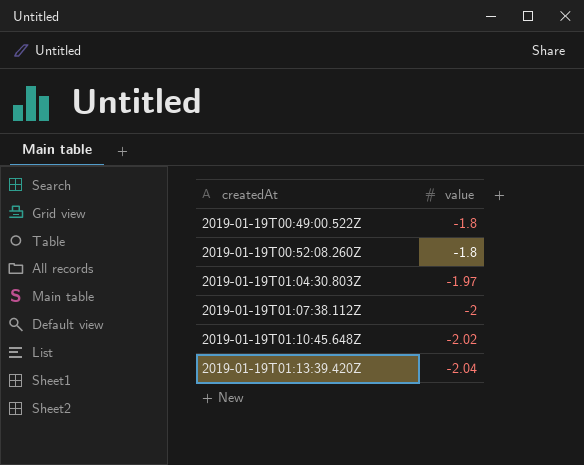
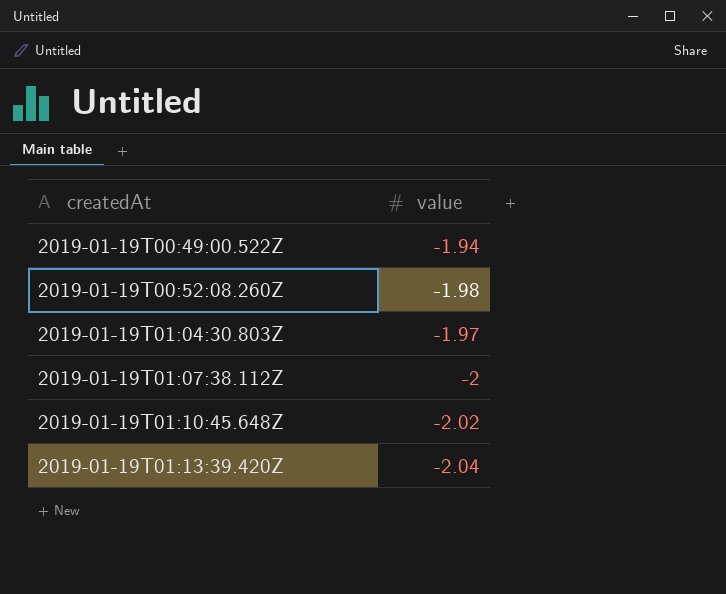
2019-01-19T00:49:00.522Z | value: -1.8 -> -1.94
2019-01-19T00:52:08.260Z | value: -1.8 -> -1.98

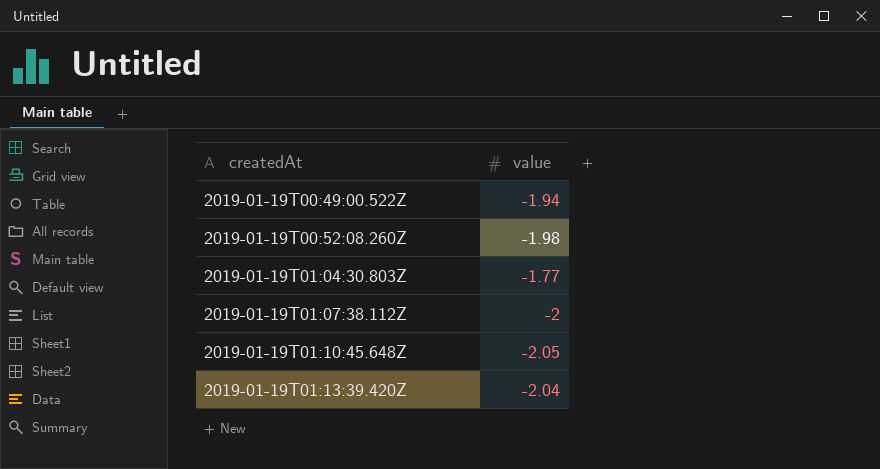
2019-01-19T01:04:30.803Z | value: -1.97 -> -1.77
2019-01-19T01:10:45.648Z | value: -2.02 -> -2.05

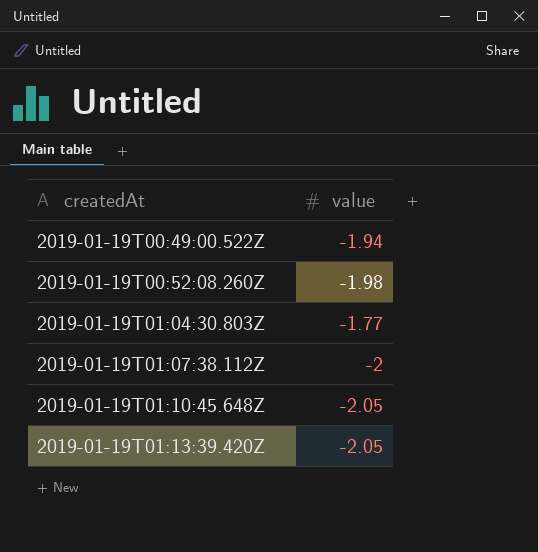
2019-01-19T01:13:39.420Z | value: -2.04 -> -2.05

